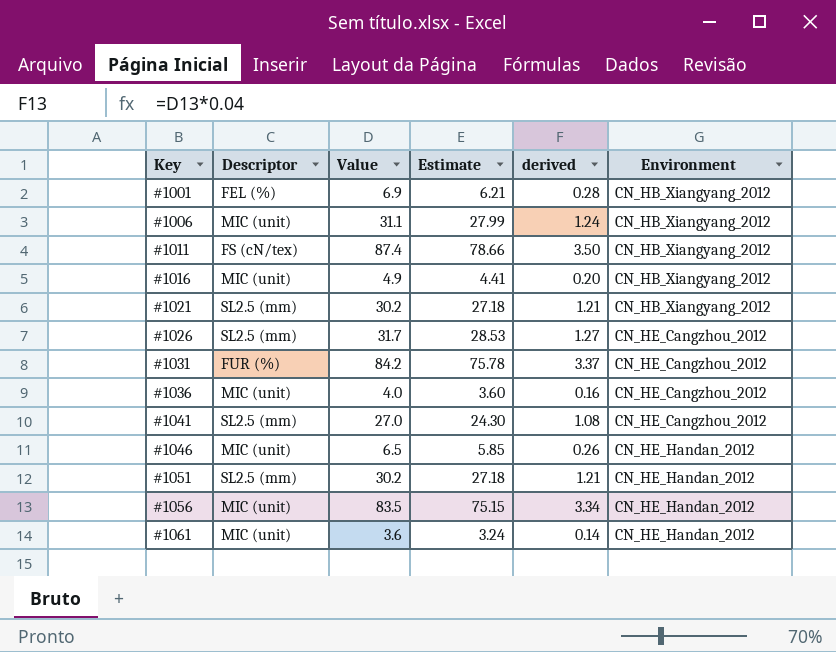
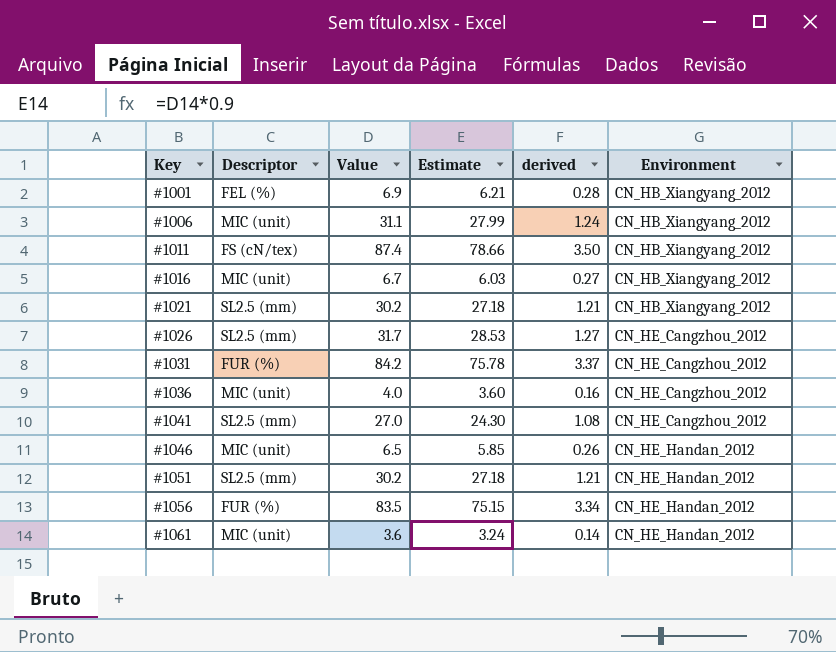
#1016 | Value: 4.9 -> 6.7
#1016 | Estimate: 4.41 -> 6.03
#1016 | derived: 0.20 -> 0.27
#1056 | Descriptor: MIC (unit) -> FUR (%)

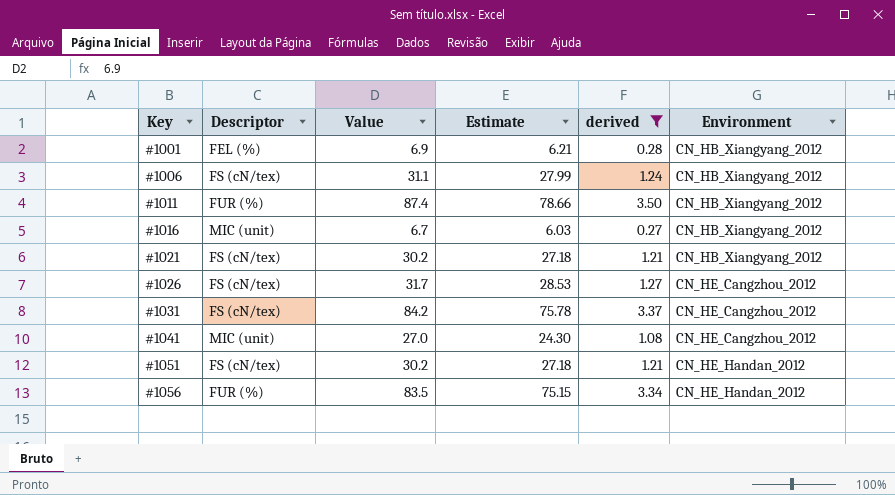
filter: none -> derived >= 0.27
#1006 | Descriptor: MIC (unit) -> FS (cN/tex)
#1011 | Descriptor: FS (cN/tex) -> FUR (%)
#1021 | Descriptor: SL2.5 (mm) -> FS (cN/tex)
#1026 | Descriptor: SL2.5 (mm) -> FS (cN/tex)
#1031 | Descriptor: FUR (%) -> FS (cN/tex)
#1041 | Descriptor: SL2.5 (mm) -> MIC (unit)
#1051 | Descriptor: SL2.5 (mm) -> FS (cN/tex)

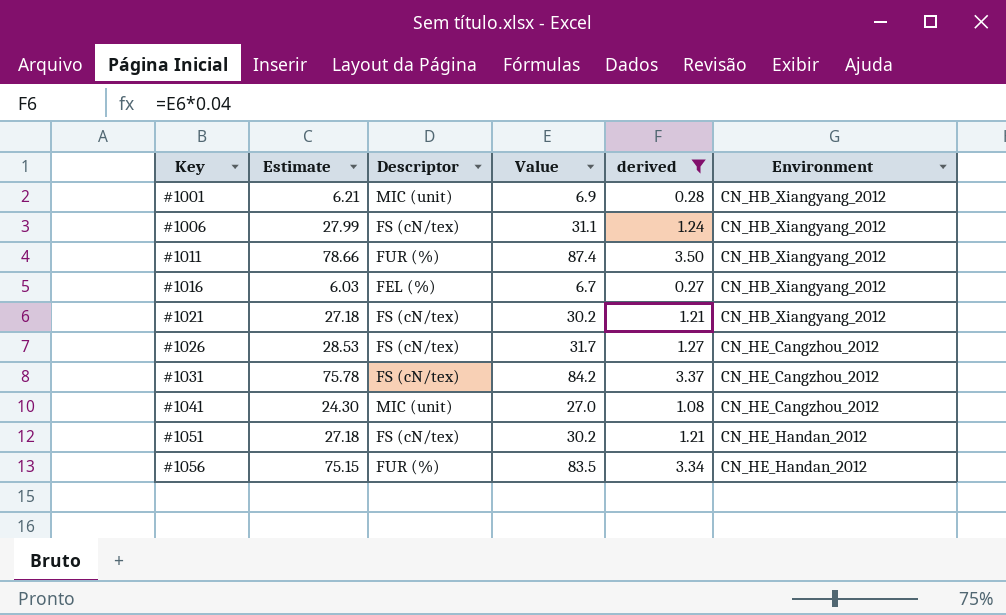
column Estimate | position: 4 -> 2
#1001 | Descriptor: FEL (%) -> MIC (unit)
#1016 | Descriptor: MIC (unit) -> FEL (%)

